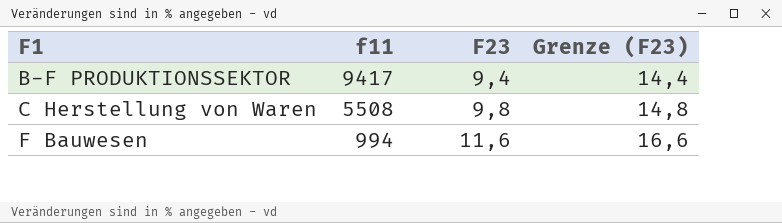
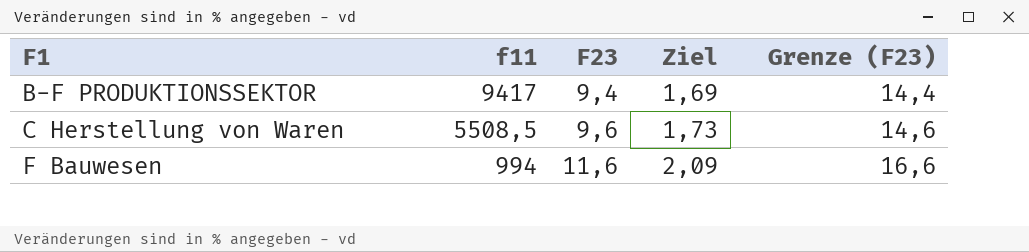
column Ziel | formula: none -> [F23] * 0,18
C Herstellung von Waren | f11: 5508 -> 5508,5
C Herstellung von Waren | F23: 9,8 -> 9,6
C Herstellung von Waren | Grenze (F23): 14,8 -> 14,6

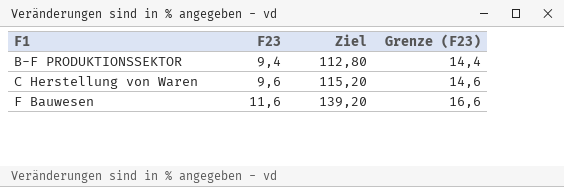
column f11 | position: 2 -> none
column Ziel | formula: [F23] * 0,18 -> [F23] * 12

